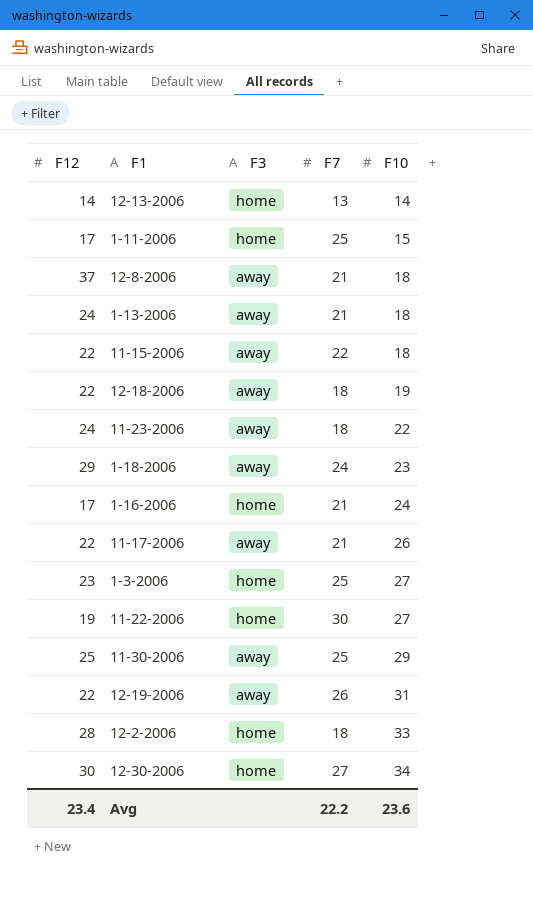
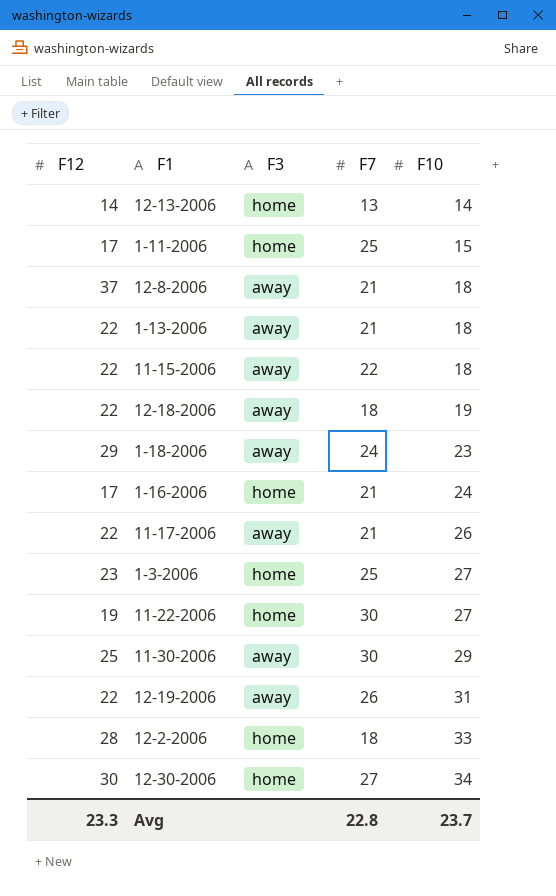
row 11-23-2006: 24 | away | 18 | 22 -> none
1-13-2006 | F12: 24 -> 22
11-30-2006 | F7: 25 -> 30
Avg | F12: 23.4 -> 23.3
Avg | F7: 22.2 -> 22.8
Avg | F10: 23.6 -> 23.7

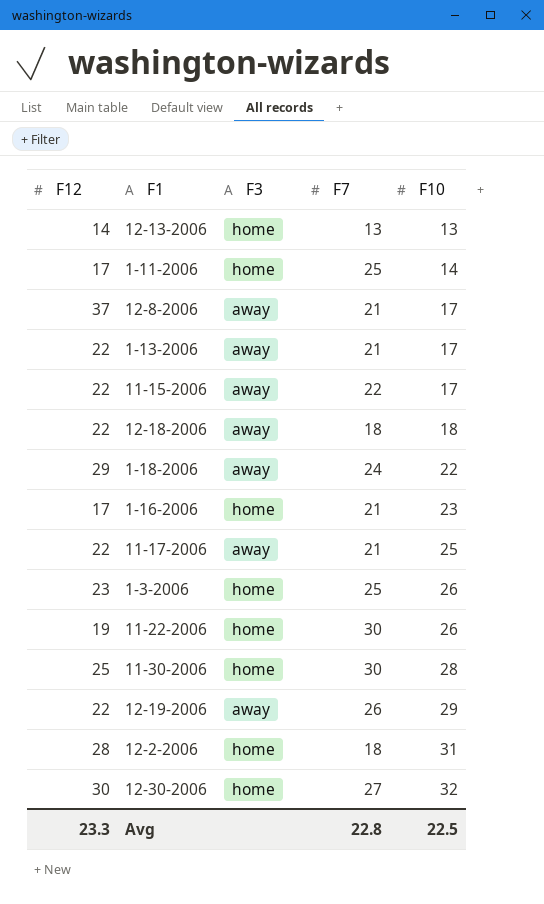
12-13-2006 | F10: 14 -> 13
1-11-2006 | F10: 15 -> 14
12-8-2006 | F10: 18 -> 17
1-13-2006 | F10: 18 -> 17
11-15-2006 | F10: 18 -> 17
12-18-2006 | F10: 19 -> 18
1-18-2006 | F10: 23 -> 22
1-16-2006 | F10: 24 -> 23
11-17-2006 | F10: 26 -> 25
1-3-2006 | F10: 27 -> 26
11-22-2006 | F10: 27 -> 26
11-30-2006 | F3: away -> home
11-30-2006 | F10: 29 -> 28
12-19-2006 | F10: 31 -> 29
12-2-2006 | F10: 33 -> 31
12-30-2006 | F10: 34 -> 32
Avg | F10: 23.7 -> 22.5

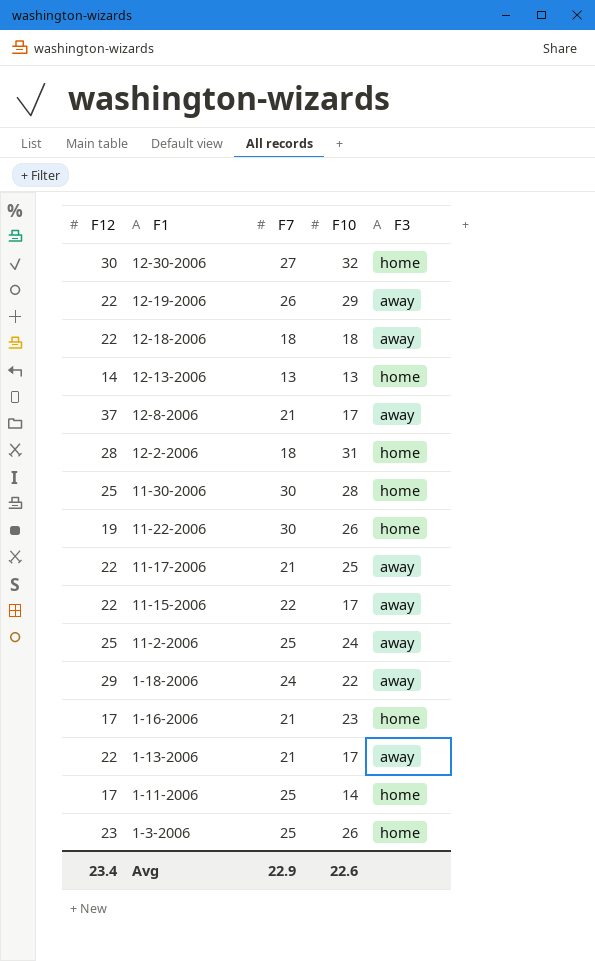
row order: F10 ascending -> F1 descending
column F3 | position: 3 -> 5
row 11-2-2006: none -> 25 | 25 | 24 | away
Avg | F12: 23.3 -> 23.4
Avg | F7: 22.8 -> 22.9
Avg | F10: 22.5 -> 22.6

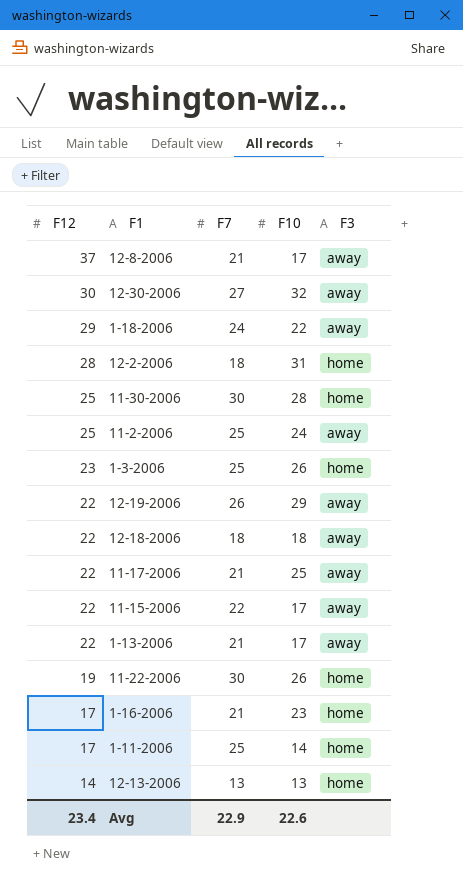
row order: F1 descending -> F12 descending
12-30-2006 | F3: home -> away

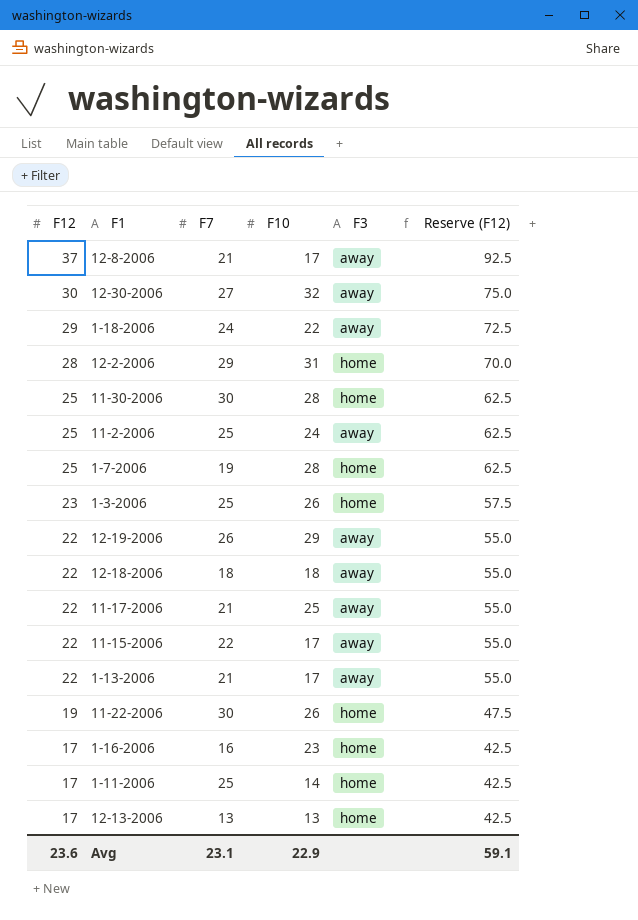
column Reserve (F12) | formula: none -> [F12] * 2.5
12-2-2006 | F7: 18 -> 29
row 1-7-2006: none -> 25 | 19 | 28 | home | 62.5
1-16-2006 | F7: 21 -> 16
12-13-2006 | F12: 14 -> 17
Avg | F12: 23.4 -> 23.6
Avg | F7: 22.9 -> 23.1
Avg | F10: 22.6 -> 22.9

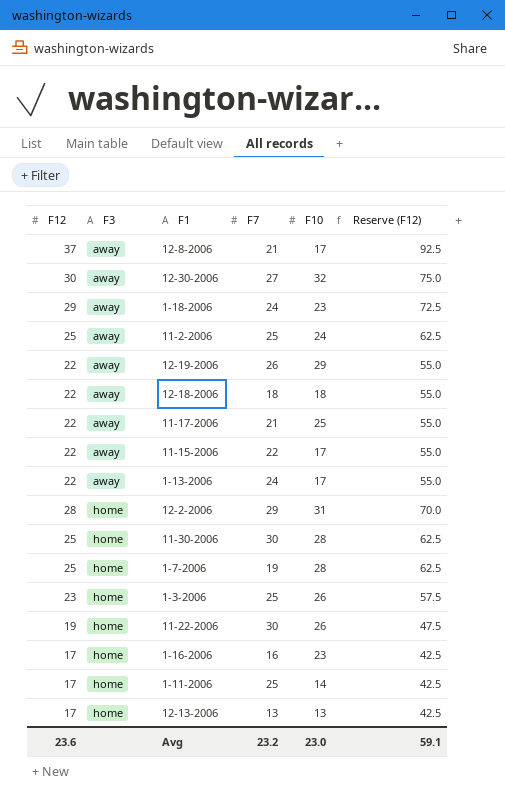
row order: F12 descending -> F3 ascending
column F3 | position: 5 -> 2
1-18-2006 | F10: 22 -> 23
1-13-2006 | F7: 21 -> 24
Avg | F7: 23.1 -> 23.2
Avg | F10: 22.9 -> 23.0

